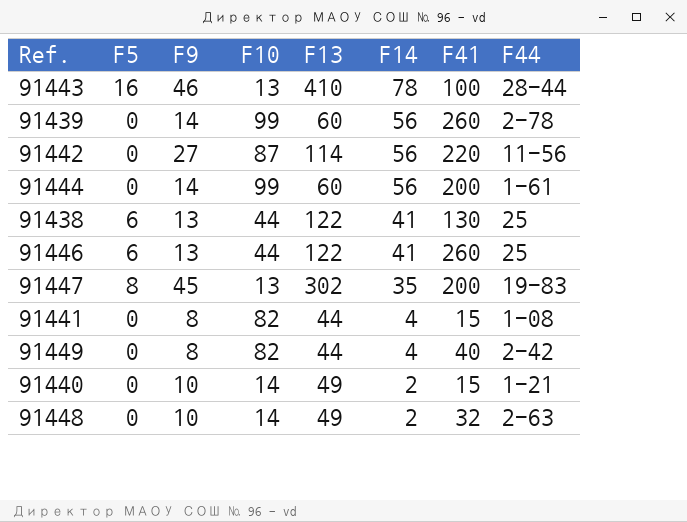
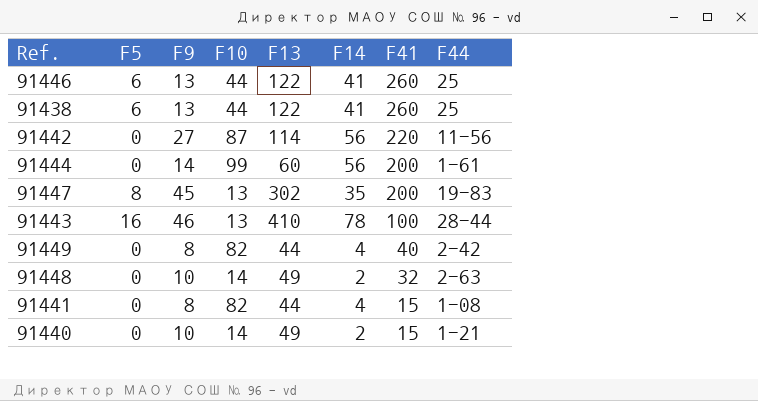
row order: F14 descending -> F41 descending
row 91439: 0 | 14 | 99 | 60 | 56 | 260 | 2-78 -> none
91438 | F41: 130 -> 260

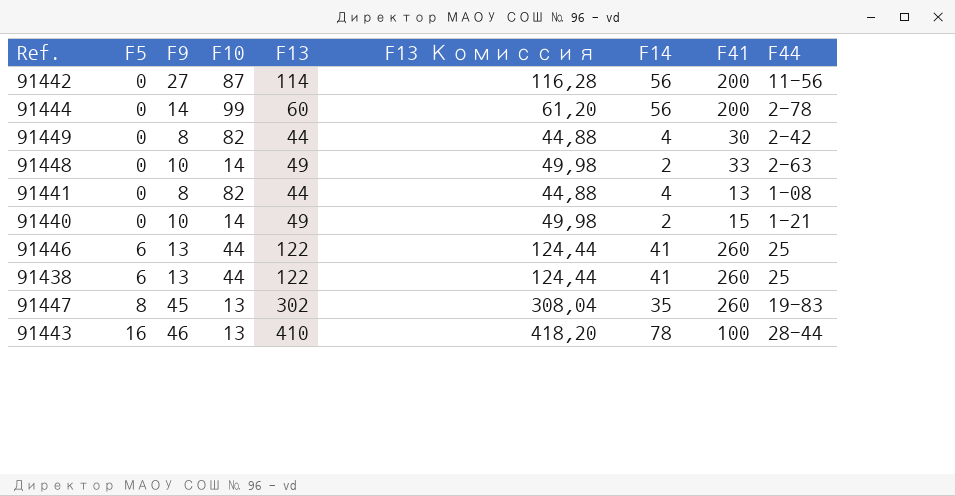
row order: F41 descending -> F5 ascending
column F13 Комиссия | formula: none -> [F13] * 1,02
91442 | F41: 220 -> 200
91444 | F44: 1-61 -> 2-78
91449 | F41: 40 -> 30
91448 | F41: 32 -> 33
91441 | F41: 15 -> 13
91447 | F41: 200 -> 260

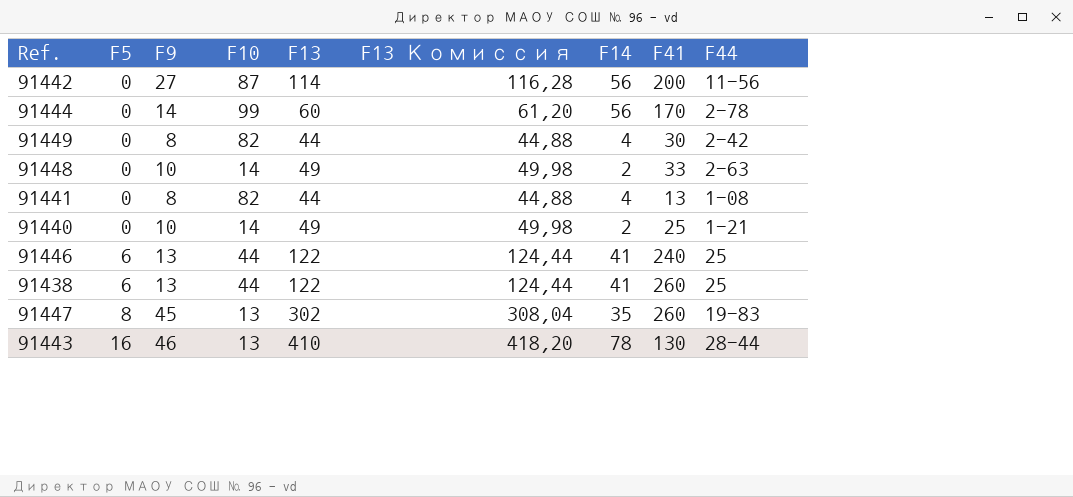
91444 | F41: 200 -> 170
91440 | F41: 15 -> 25
91446 | F41: 260 -> 240
91443 | F41: 100 -> 130

